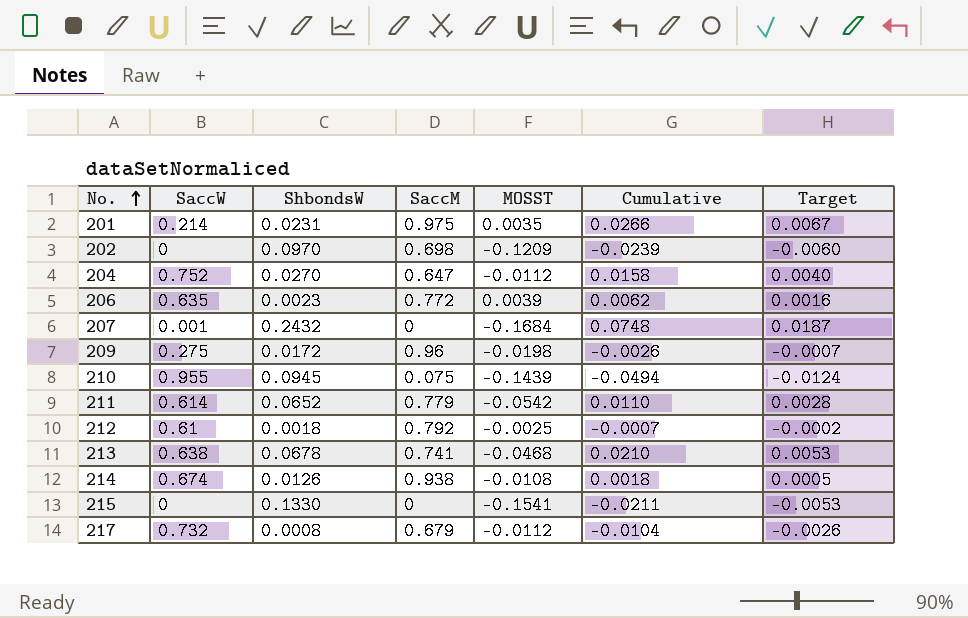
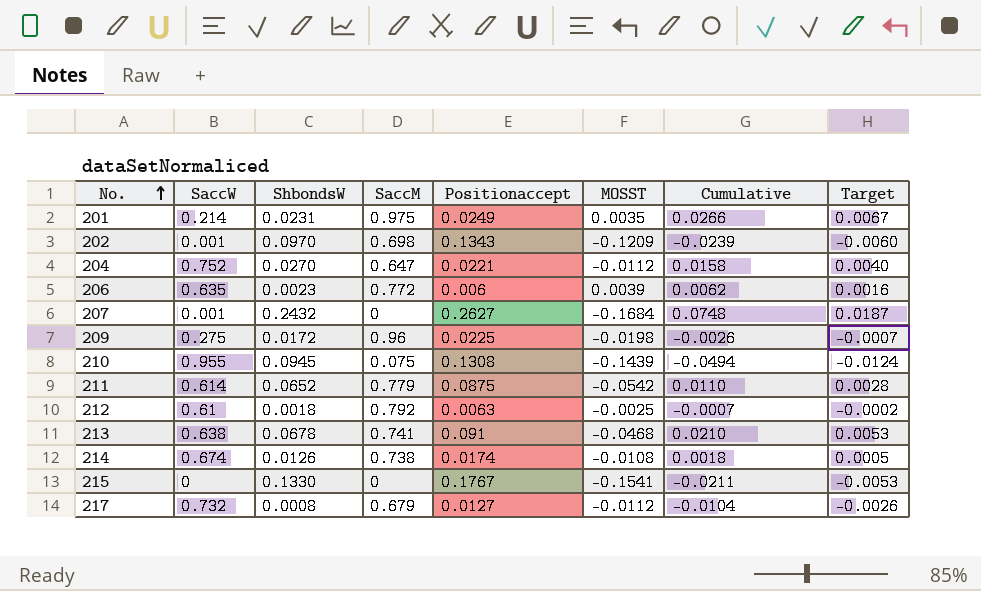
column Positionaccept | position: none -> 5
202 | SaccW: 0 -> 0.001
214 | SaccM: 0.938 -> 0.738

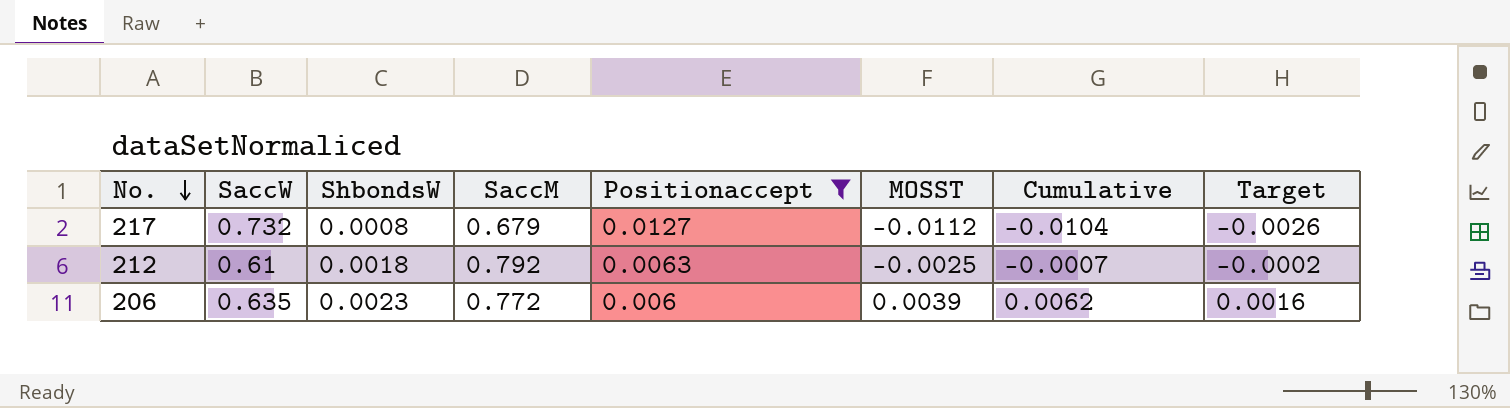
filter: none -> Positionaccept <= 0.0127
row order: No. ascending -> No. descending

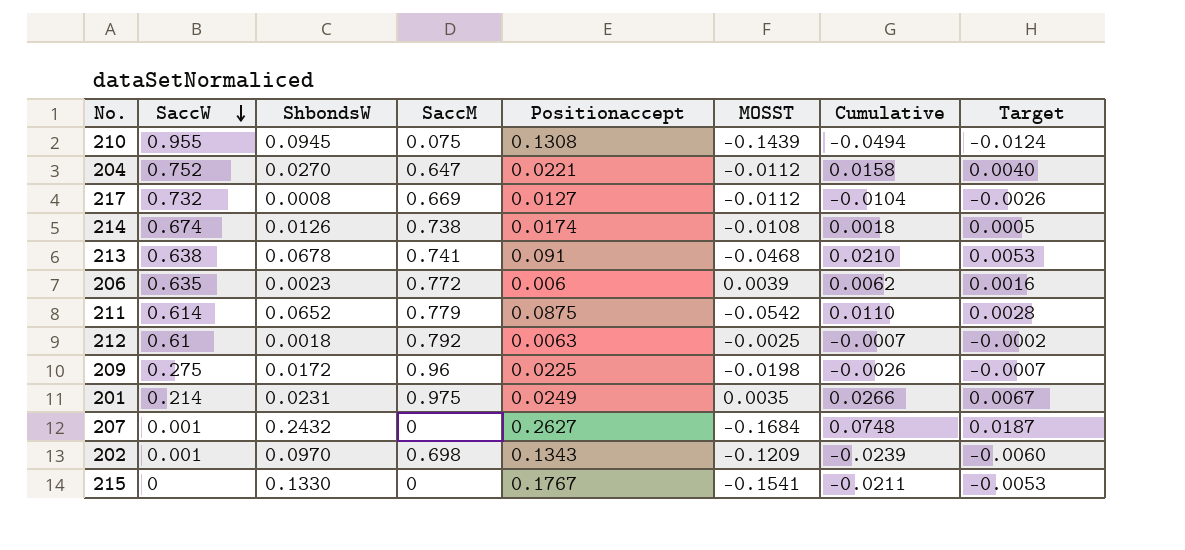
filter: Positionaccept <= 0.0127 -> none
row order: No. descending -> SaccW descending
217 | SaccM: 0.679 -> 0.669

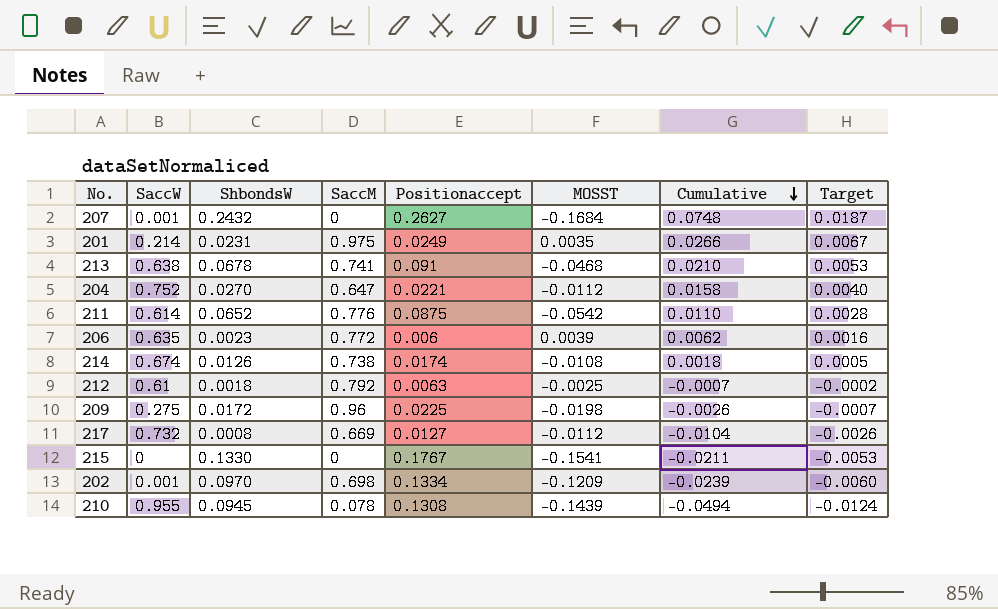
row order: SaccW descending -> Cumulative descending
211 | SaccM: 0.779 -> 0.776
202 | Positionaccept: 0.1343 -> 0.1334
210 | SaccM: 0.075 -> 0.078

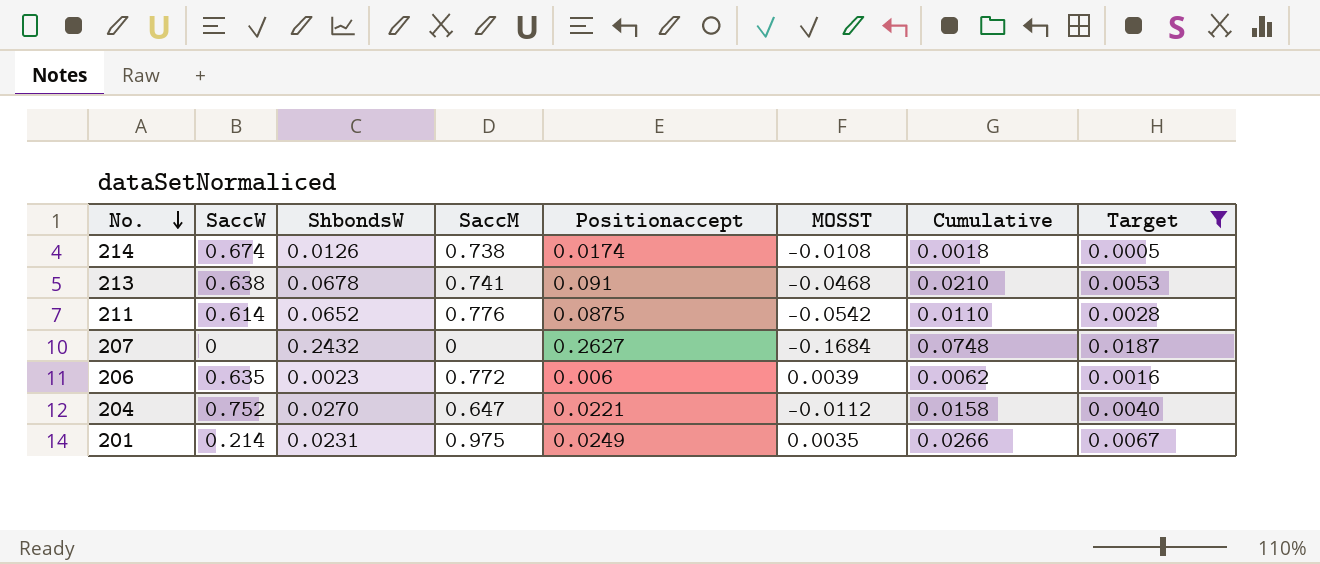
filter: none -> Target >= 0.0005
row order: Cumulative descending -> No. descending
207 | SaccW: 0.001 -> 0

